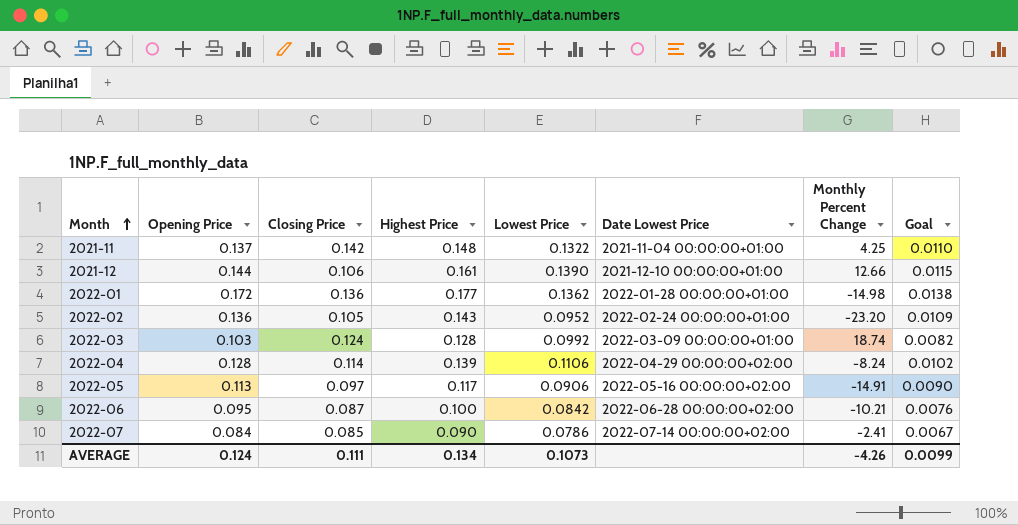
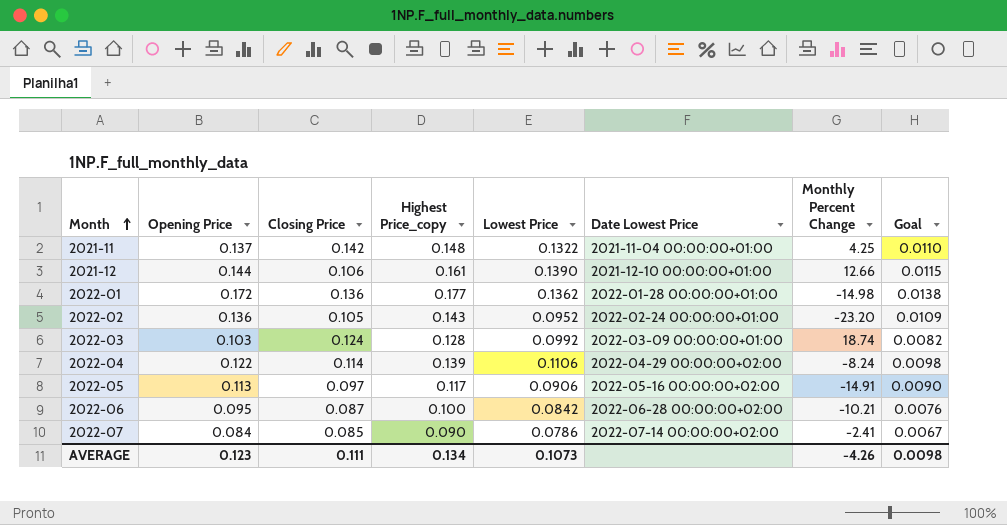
column name: Highest Price -> Highest Price_copy
2022-04 | Opening Price: 0.128 -> 0.122
2022-04 | Goal: 0.0102 -> 0.0098
AVERAGE | Opening Price: 0.124 -> 0.123
AVERAGE | Goal: 0.0099 -> 0.0098

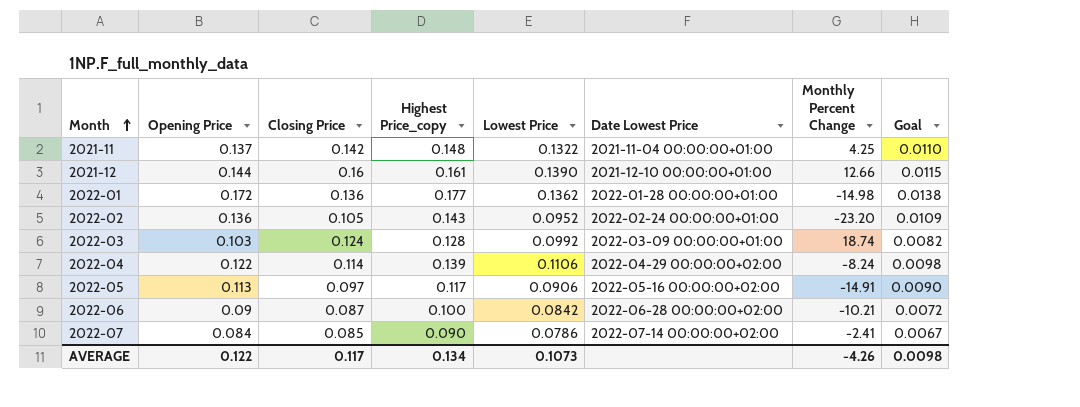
2021-12 | Closing Price: 0.106 -> 0.16
2022-06 | Opening Price: 0.095 -> 0.09
2022-06 | Goal: 0.0076 -> 0.0072
AVERAGE | Opening Price: 0.123 -> 0.122
AVERAGE | Closing Price: 0.111 -> 0.117

